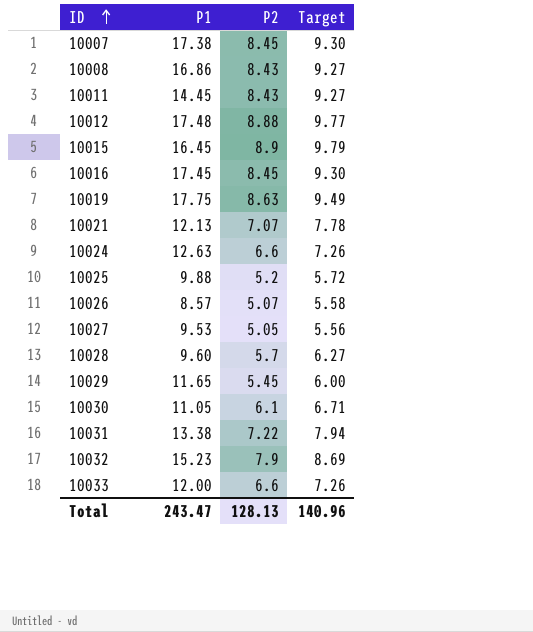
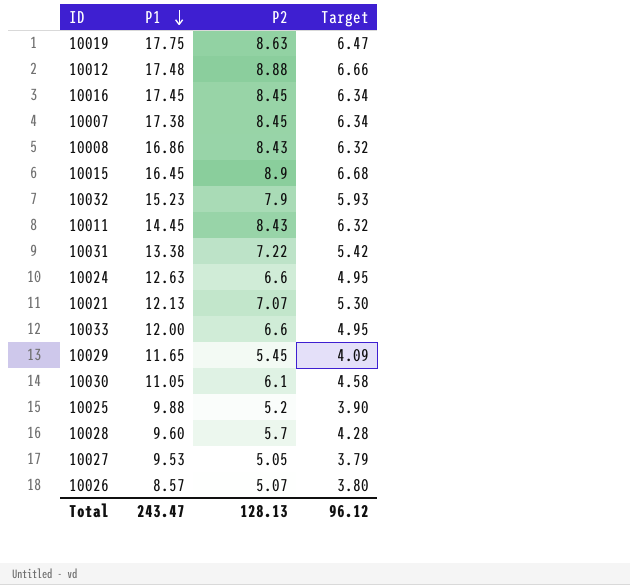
row order: ID ascending -> P1 descending
column Target | formula: [P2] * 1.1 -> [P2] * 0.75
Total | Target: 140.96 -> 96.12

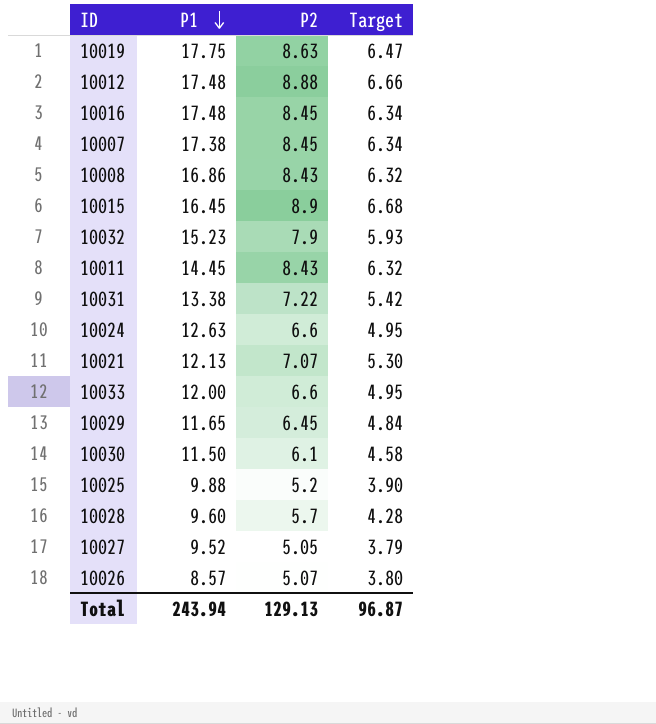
10016 | P1: 17.45 -> 17.48
10029 | P2: 5.45 -> 6.45
10029 | Target: 4.09 -> 4.84
10030 | P1: 11.05 -> 11.50
10027 | P1: 9.53 -> 9.52
Total | P1: 243.47 -> 243.94
Total | P2: 128.13 -> 129.13
Total | Target: 96.12 -> 96.87

